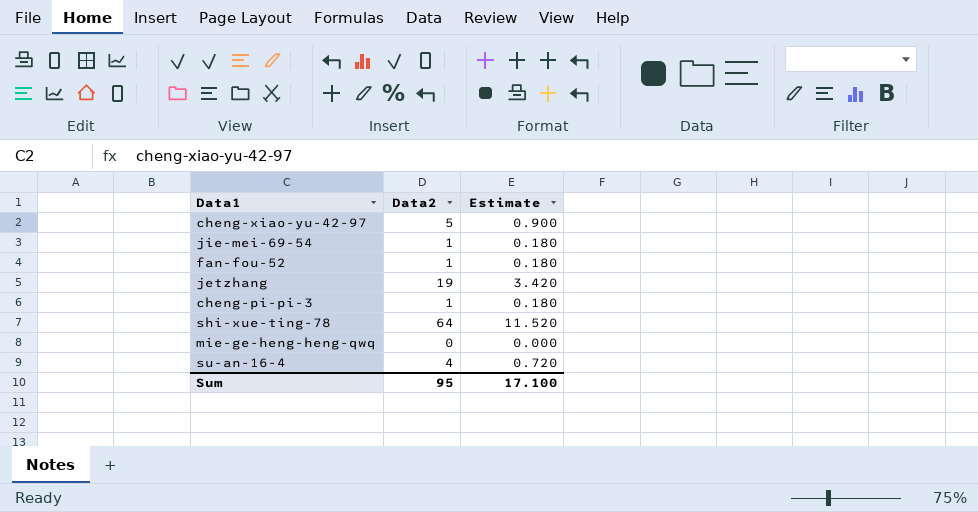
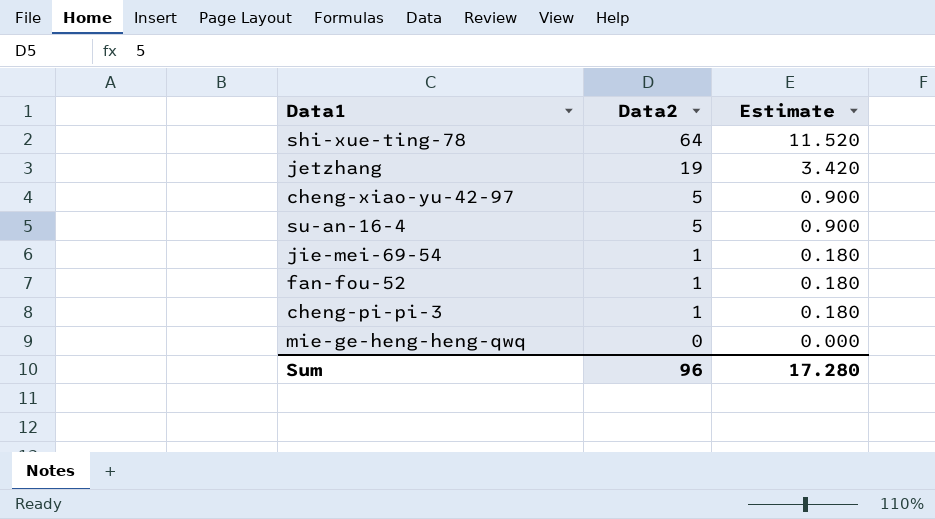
row order: none -> Data2 descending
su-an-16-4 | Data2: 4 -> 5
su-an-16-4 | Estimate: 0.720 -> 0.900
Sum | Data2: 95 -> 96
Sum | Estimate: 17.100 -> 17.280

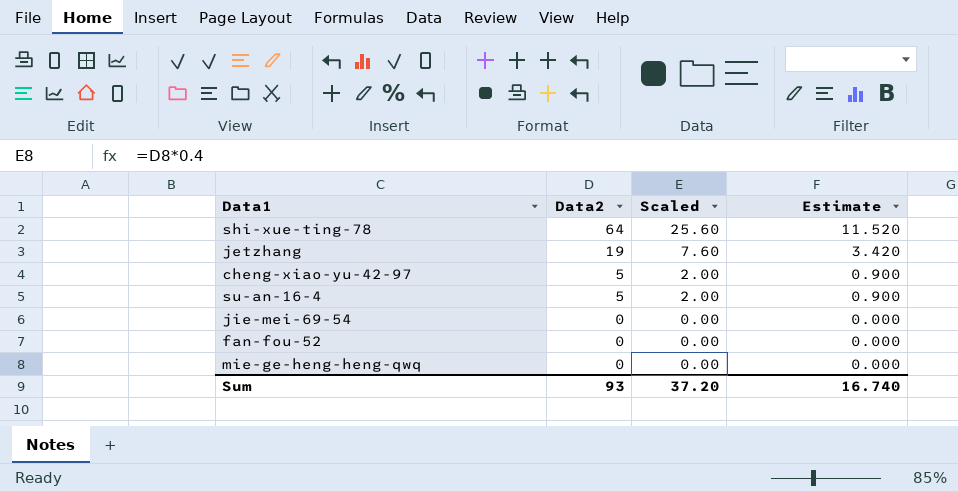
column Scaled | formula: none -> [Data2] * 0.4
row cheng-pi-pi-3: 1 | 0.180 -> none
jie-mei-69-54 | Data2: 1 -> 0
jie-mei-69-54 | Estimate: 0.180 -> 0.000
fan-fou-52 | Data2: 1 -> 0
fan-fou-52 | Estimate: 0.180 -> 0.000
Sum | Data2: 96 -> 93
Sum | Estimate: 17.280 -> 16.740

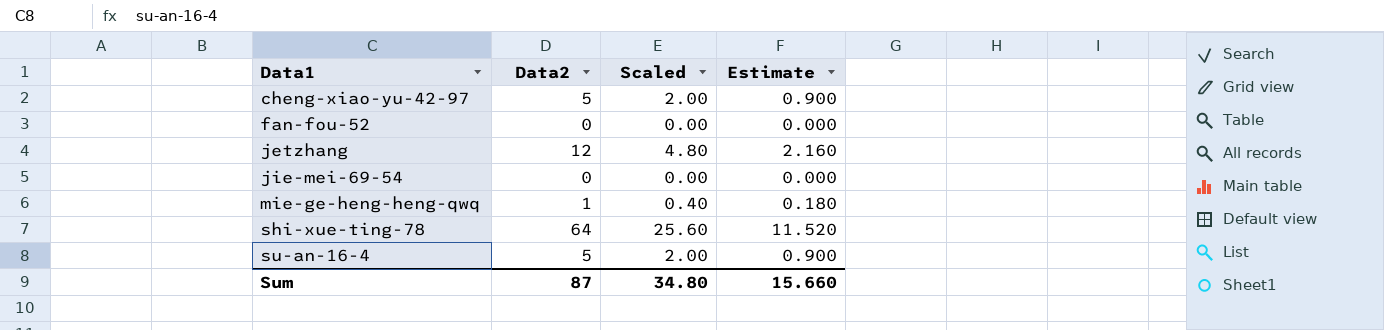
row order: Data2 descending -> Data1 ascending
jetzhang | Data2: 19 -> 12
jetzhang | Scaled: 7.60 -> 4.80
jetzhang | Estimate: 3.420 -> 2.160
mie-ge-heng-heng-qwq | Data2: 0 -> 1
mie-ge-heng-heng-qwq | Scaled: 0.00 -> 0.40
mie-ge-heng-heng-qwq | Estimate: 0.000 -> 0.180
Sum | Data2: 93 -> 87
Sum | Scaled: 37.20 -> 34.80
Sum | Estimate: 16.740 -> 15.660

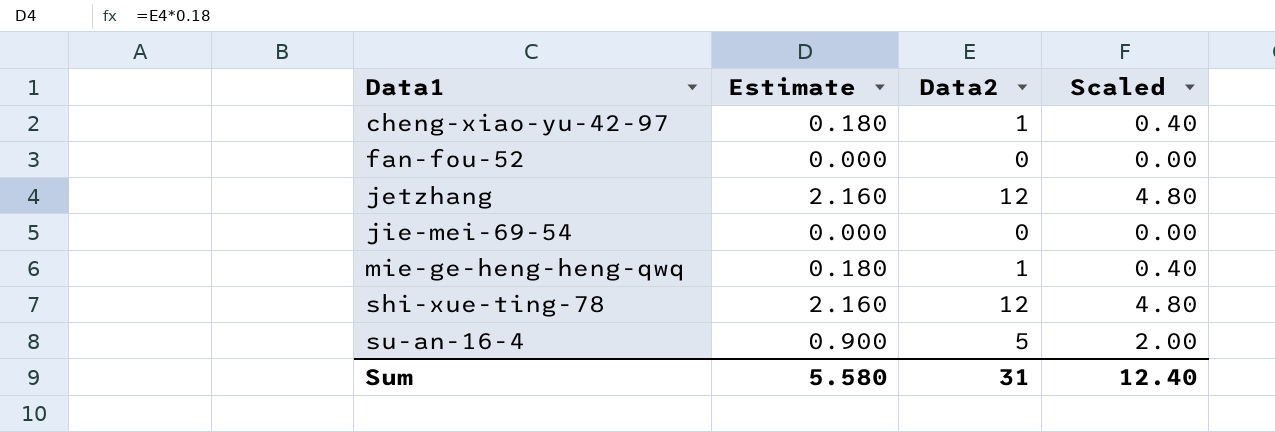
column Estimate | position: 4 -> 2
cheng-xiao-yu-42-97 | Estimate: 0.900 -> 0.180
cheng-xiao-yu-42-97 | Data2: 5 -> 1
cheng-xiao-yu-42-97 | Scaled: 2.00 -> 0.40
shi-xue-ting-78 | Estimate: 11.520 -> 2.160
shi-xue-ting-78 | Data2: 64 -> 12
shi-xue-ting-78 | Scaled: 25.60 -> 4.80
Sum | Estimate: 15.660 -> 5.580
Sum | Data2: 87 -> 31
Sum | Scaled: 34.80 -> 12.40

